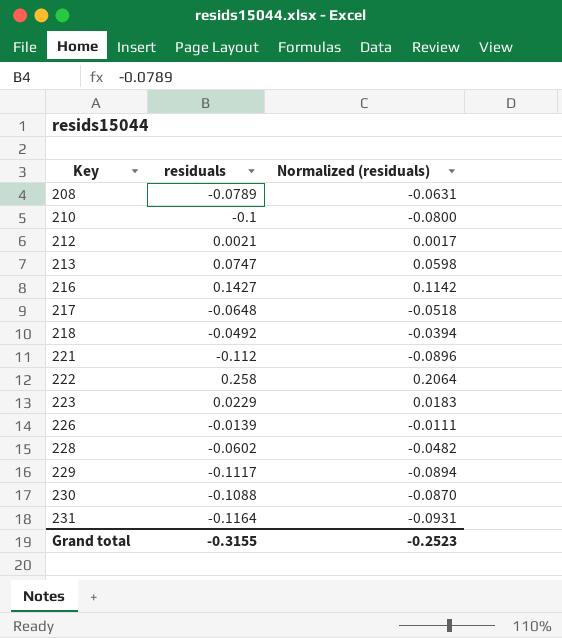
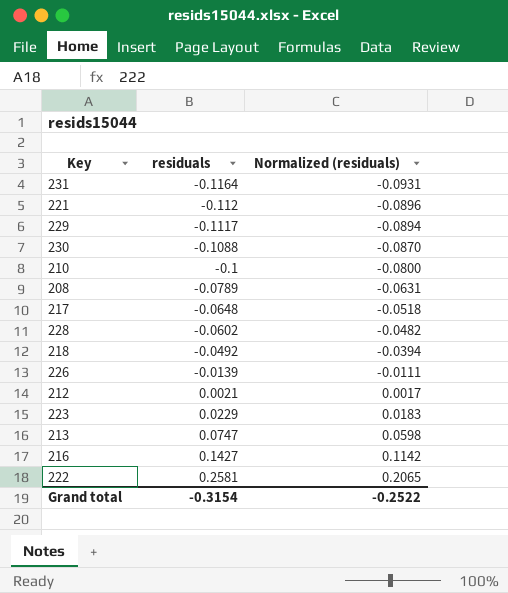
row order: Key ascending -> residuals ascending
222 | residuals: 0.258 -> 0.2581
222 | Normalized (residuals): 0.2064 -> 0.2065
Grand total | residuals: -0.3155 -> -0.3154
Grand total | Normalized (residuals): -0.2523 -> -0.2522

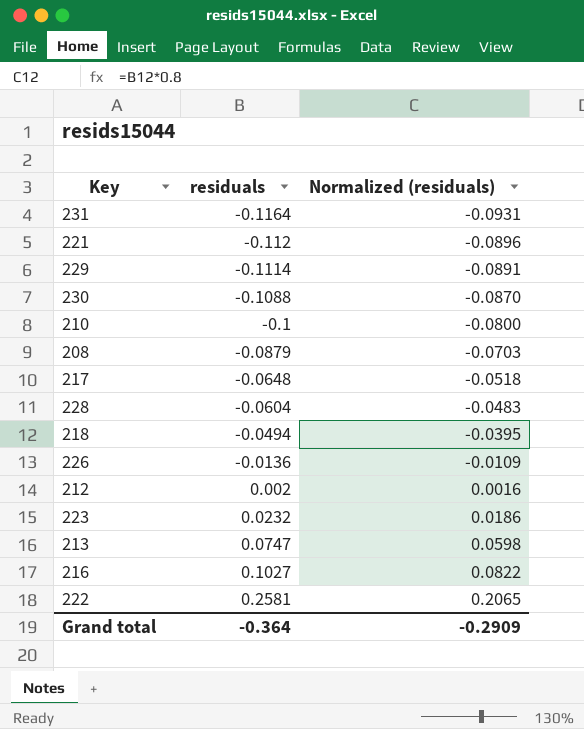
229 | residuals: -0.1117 -> -0.1114
229 | Normalized (residuals): -0.0894 -> -0.0891
208 | residuals: -0.0789 -> -0.0879
208 | Normalized (residuals): -0.0631 -> -0.0703
228 | residuals: -0.0602 -> -0.0604
228 | Normalized (residuals): -0.0482 -> -0.0483
218 | residuals: -0.0492 -> -0.0494
218 | Normalized (residuals): -0.0394 -> -0.0395
226 | residuals: -0.0139 -> -0.0136
226 | Normalized (residuals): -0.0111 -> -0.0109
212 | residuals: 0.0021 -> 0.002
212 | Normalized (residuals): 0.0017 -> 0.0016
223 | residuals: 0.0229 -> 0.0232
223 | Normalized (residuals): 0.0183 -> 0.0186
216 | residuals: 0.1427 -> 0.1027
216 | Normalized (residuals): 0.1142 -> 0.0822
Grand total | residuals: -0.3154 -> -0.364
Grand total | Normalized (residuals): -0.2522 -> -0.2909

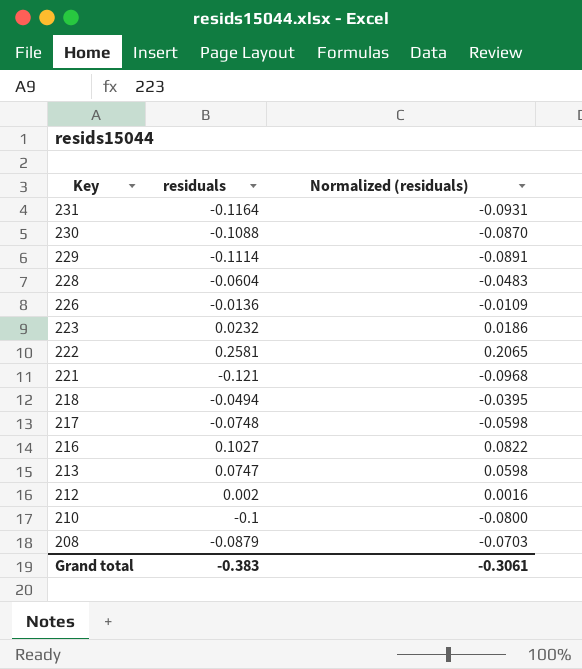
row order: residuals ascending -> Key descending
221 | residuals: -0.112 -> -0.121
221 | Normalized (residuals): -0.0896 -> -0.0968
217 | residuals: -0.0648 -> -0.0748
217 | Normalized (residuals): -0.0518 -> -0.0598
Grand total | residuals: -0.364 -> -0.383
Grand total | Normalized (residuals): -0.2909 -> -0.3061

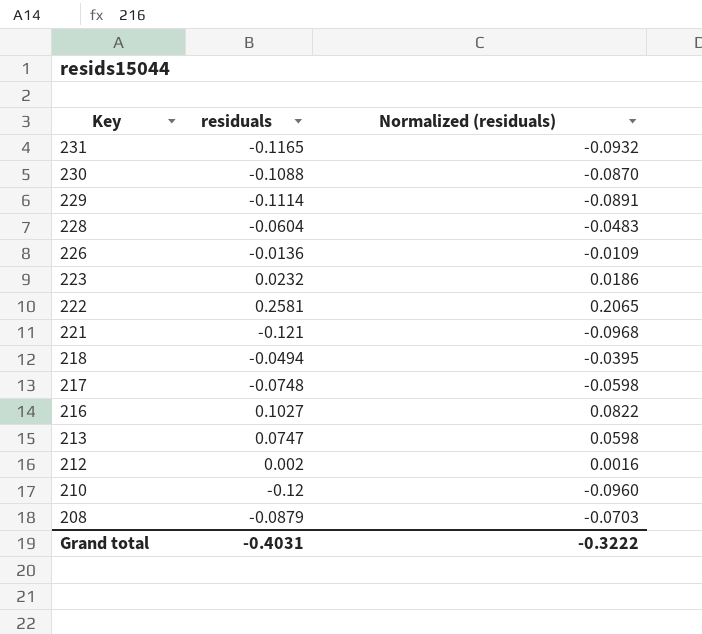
231 | residuals: -0.1164 -> -0.1165
231 | Normalized (residuals): -0.0931 -> -0.0932
210 | residuals: -0.1 -> -0.12
210 | Normalized (residuals): -0.0800 -> -0.0960
Grand total | residuals: -0.383 -> -0.4031
Grand total | Normalized (residuals): -0.3061 -> -0.3222

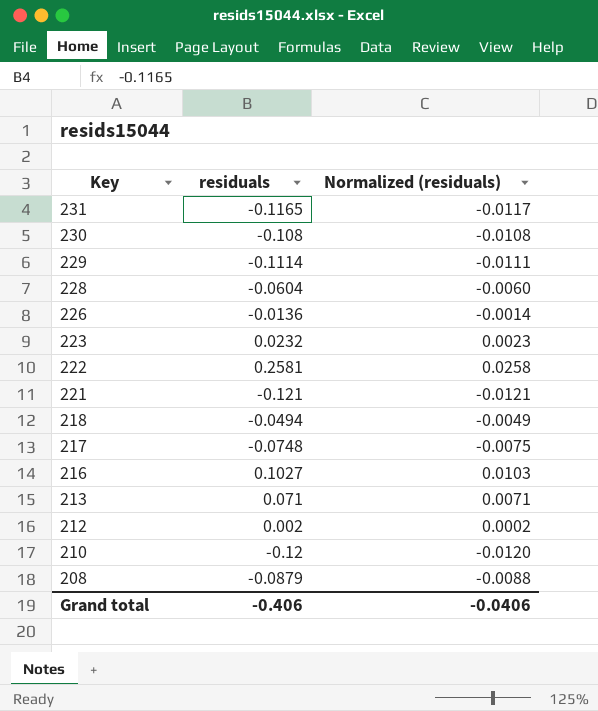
column Normalized (residuals) | formula: [residuals] * 0.8 -> [residuals] * 0.1
230 | residuals: -0.1088 -> -0.108
213 | residuals: 0.0747 -> 0.071
Grand total | residuals: -0.4031 -> -0.406
Grand total | Normalized (residuals): -0.3222 -> -0.0406

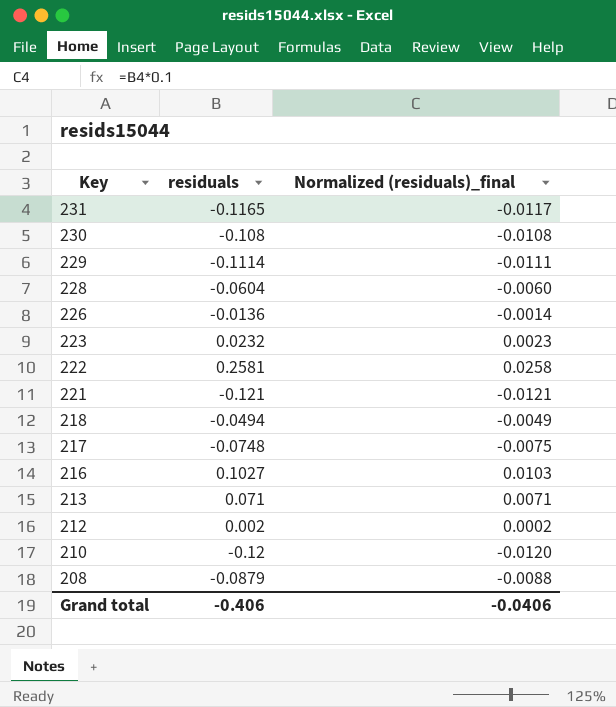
column name: Normalized (residuals) -> Normalized (residuals)_final

